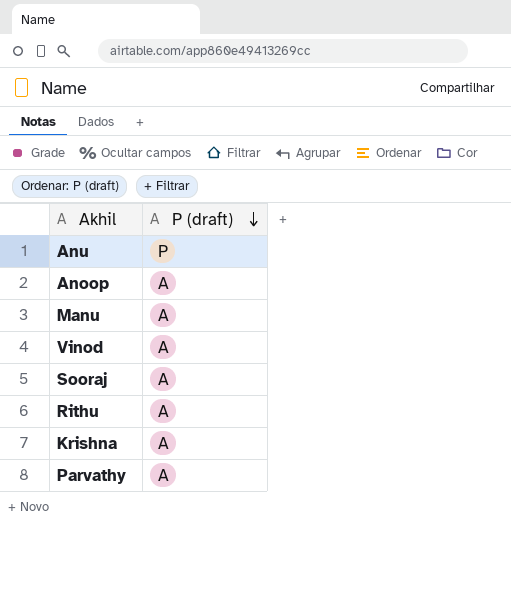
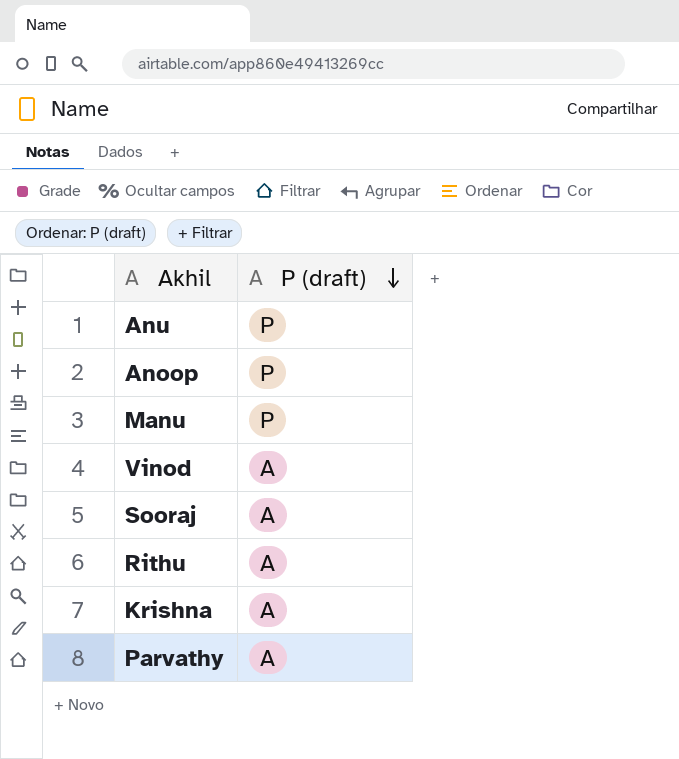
Anoop | P (draft): A -> P
Manu | P (draft): A -> P

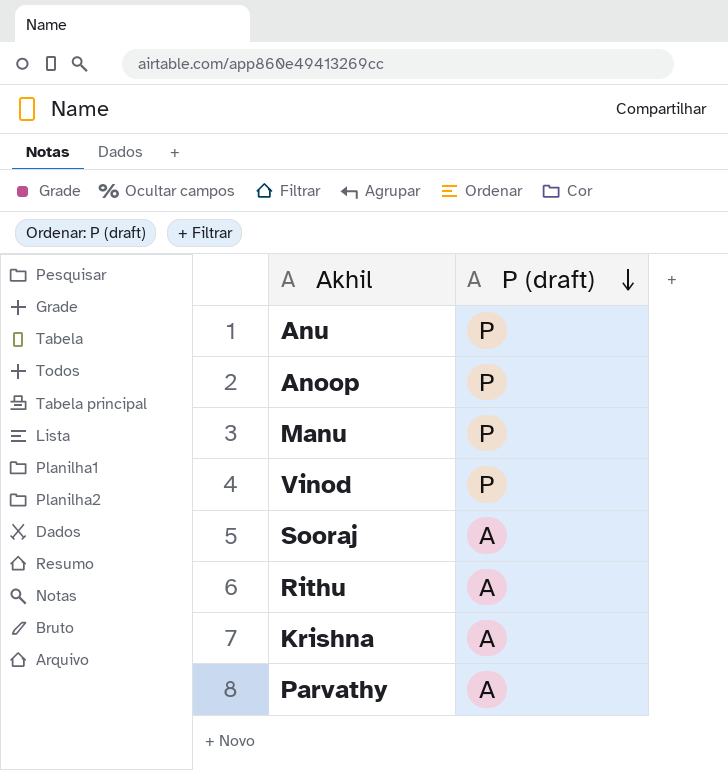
Vinod | P (draft): A -> P

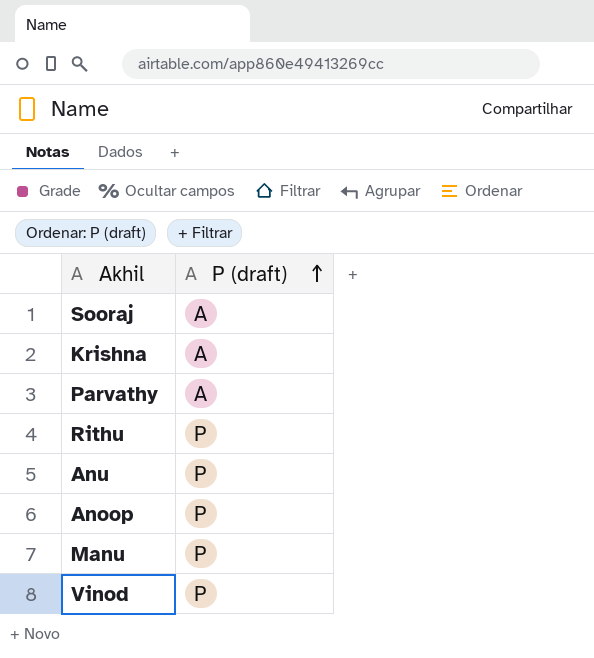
row order: P (draft) descending -> P (draft) ascending
Rithu | P (draft): A -> P

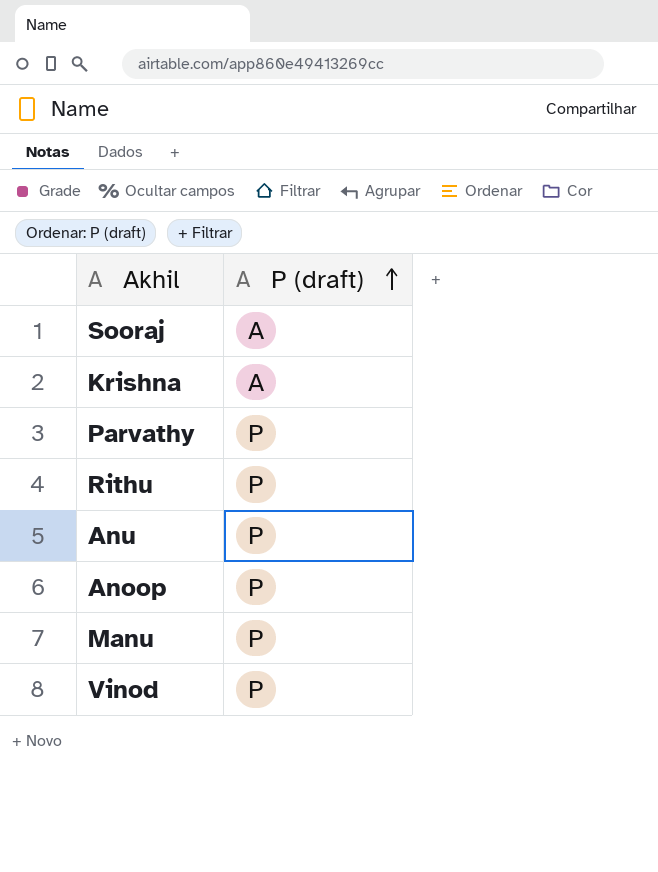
Parvathy | P (draft): A -> P

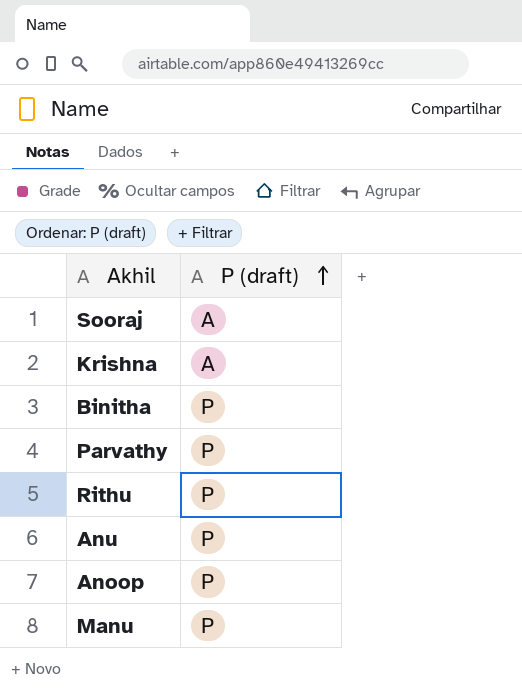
row Vinod: P -> none
row Binitha: none -> P

